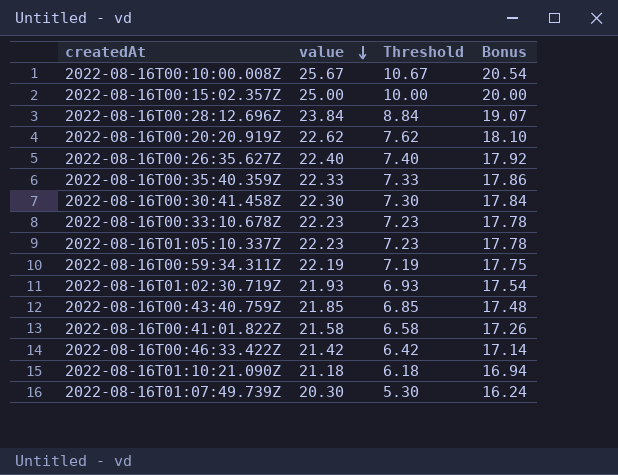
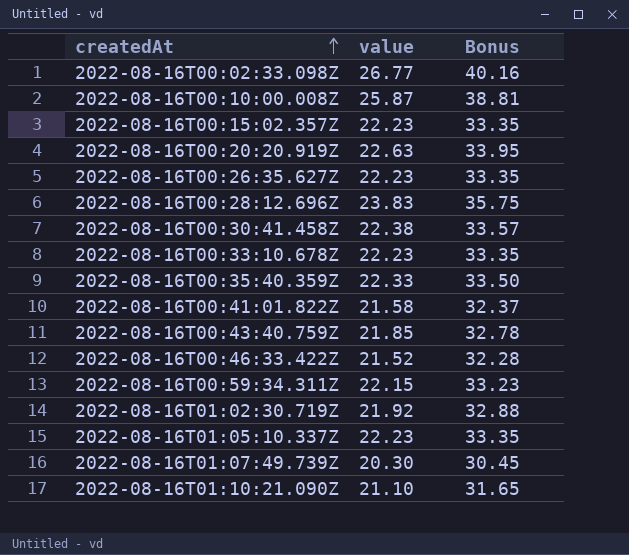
row order: value descending -> createdAt ascending
column Threshold | formula: [value] - 15 -> none
column Bonus | formula: [value] * 0.8 -> [value] * 1.5
row 2022-08-16T00:02:33.098Z: none -> 26.77 | 40.16
2022-08-16T00:10:00.008Z | value: 25.67 -> 25.87
2022-08-16T00:15:02.357Z | value: 25.00 -> 22.23
2022-08-16T00:20:20.919Z | value: 22.62 -> 22.63
2022-08-16T00:26:35.627Z | value: 22.40 -> 22.23
2022-08-16T00:28:12.696Z | value: 23.84 -> 23.83
2022-08-16T00:30:41.458Z | value: 22.30 -> 22.38
2022-08-16T00:46:33.422Z | value: 21.42 -> 21.52
2022-08-16T00:59:34.311Z | value: 22.19 -> 22.15
2022-08-16T01:02:30.719Z | value: 21.93 -> 21.92
2022-08-16T01:10:21.090Z | value: 21.18 -> 21.10

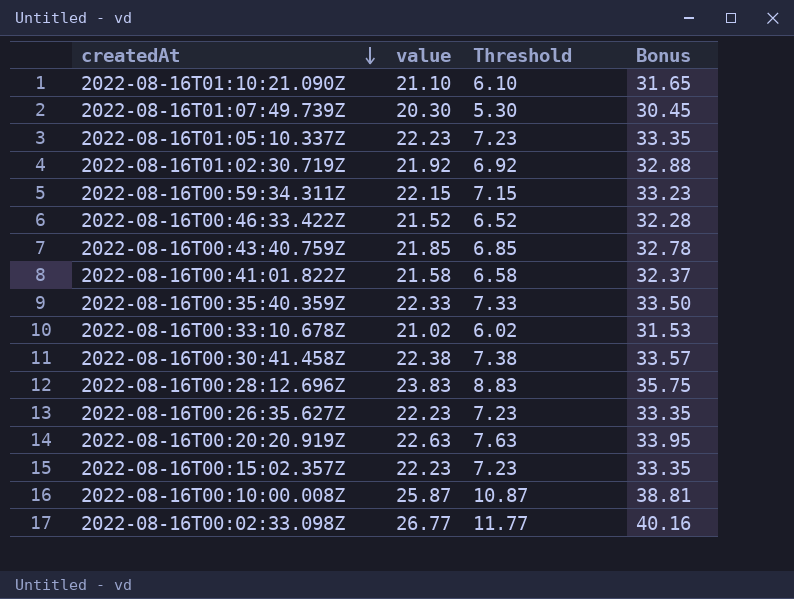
row order: createdAt ascending -> createdAt descending
column Threshold | formula: none -> [value] - 15
2022-08-16T00:33:10.678Z | value: 22.23 -> 21.02
2022-08-16T00:33:10.678Z | Bonus: 33.35 -> 31.53

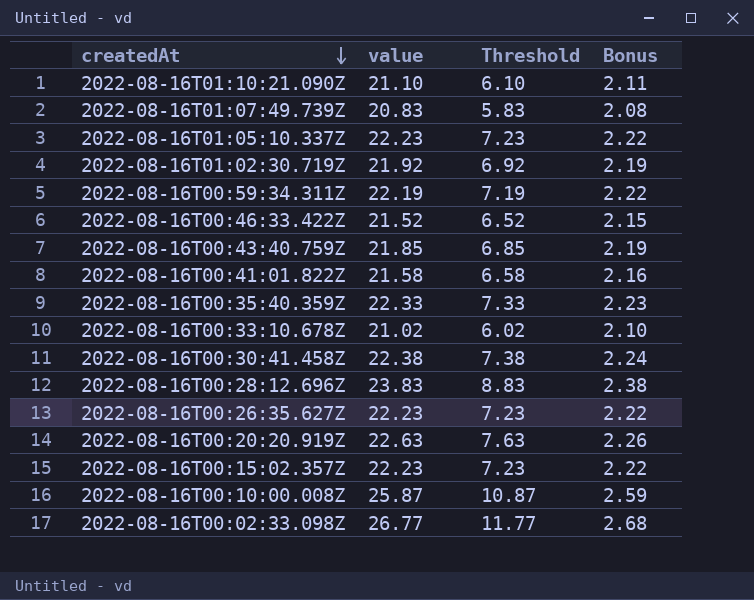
column Bonus | formula: [value] * 1.5 -> [value] * 0.1
2022-08-16T01:07:49.739Z | value: 20.30 -> 20.83
2022-08-16T01:07:49.739Z | Threshold: 5.30 -> 5.83
2022-08-16T00:59:34.311Z | value: 22.15 -> 22.19
2022-08-16T00:59:34.311Z | Threshold: 7.15 -> 7.19

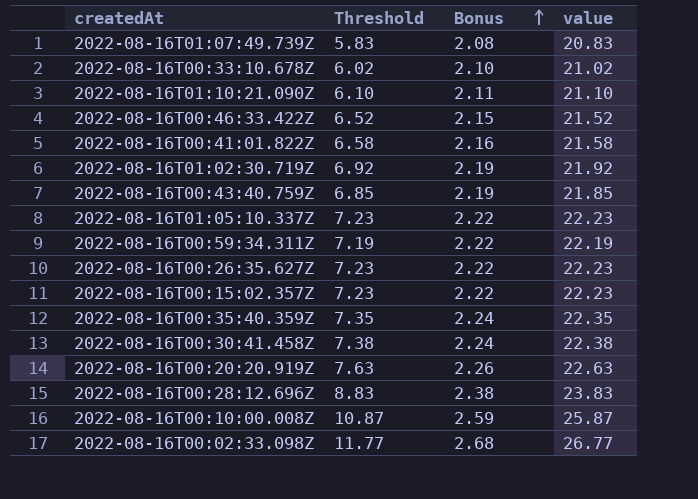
row order: createdAt descending -> Bonus ascending
column value | position: 2 -> 4
2022-08-16T00:35:40.359Z | Threshold: 7.33 -> 7.35
2022-08-16T00:35:40.359Z | Bonus: 2.23 -> 2.24
2022-08-16T00:35:40.359Z | value: 22.33 -> 22.35

